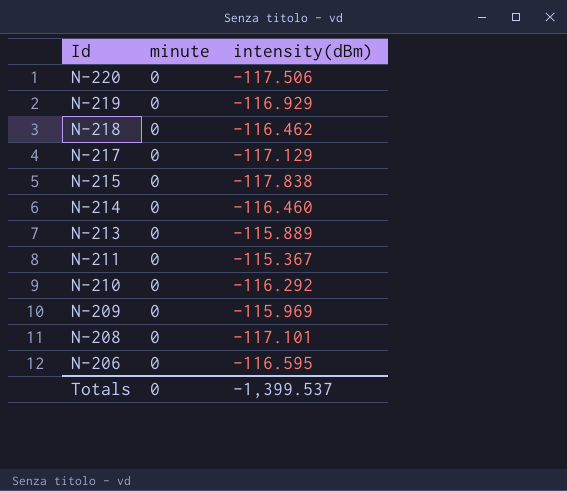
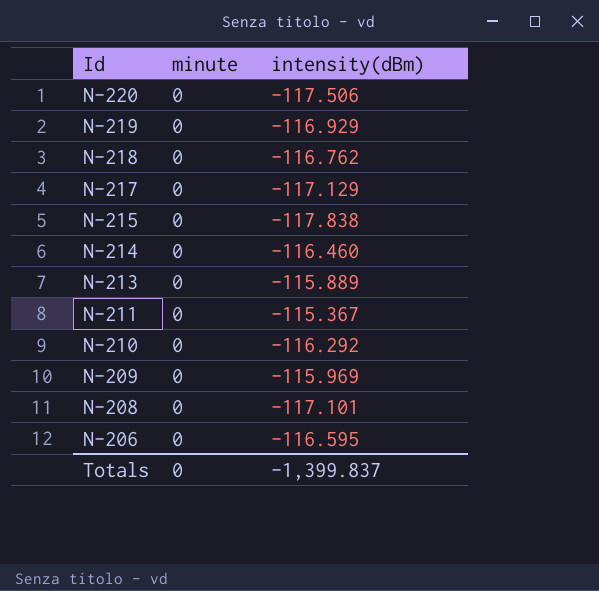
N-218 | intensity(dBm): -116.462 -> -116.762
Totals | intensity(dBm): -1,399.537 -> -1,399.837

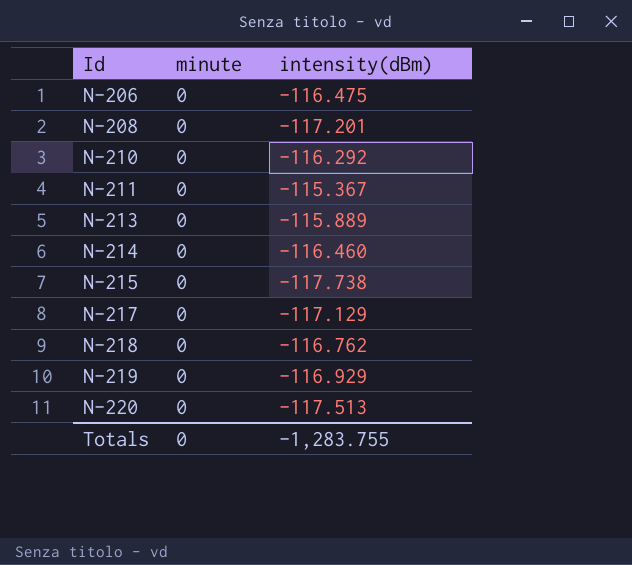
row order: Id descending -> Id ascending
row N-209: 0 | -115.969 -> none
N-206 | intensity(dBm): -116.595 -> -116.475
N-208 | intensity(dBm): -117.101 -> -117.201
N-215 | intensity(dBm): -117.838 -> -117.738
N-220 | intensity(dBm): -117.506 -> -117.513
Totals | intensity(dBm): -1,399.837 -> -1,283.755

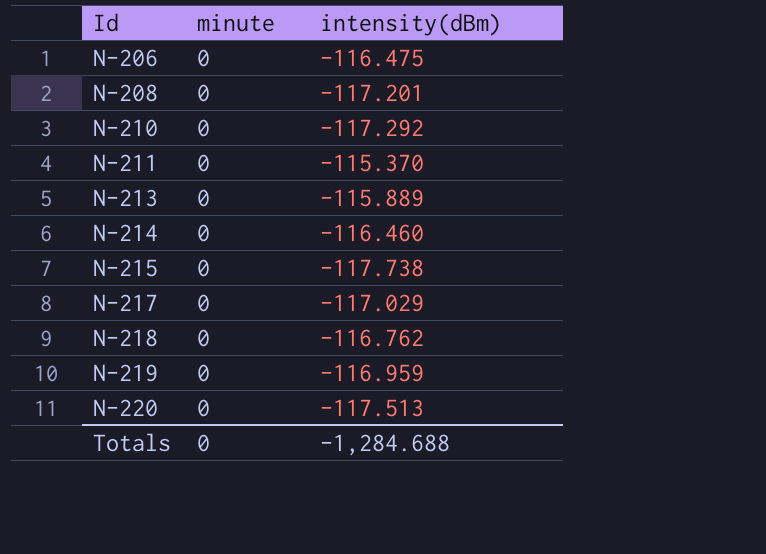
N-210 | intensity(dBm): -116.292 -> -117.292
N-211 | intensity(dBm): -115.367 -> -115.370
N-217 | intensity(dBm): -117.129 -> -117.029
N-219 | intensity(dBm): -116.929 -> -116.959
Totals | intensity(dBm): -1,283.755 -> -1,284.688

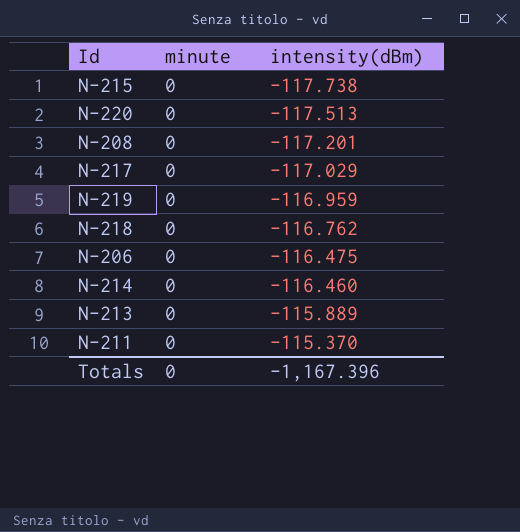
row order: Id ascending -> intensity(dBm) ascending
row N-210: 0 | -117.292 -> none
Totals | intensity(dBm): -1,284.688 -> -1,167.396

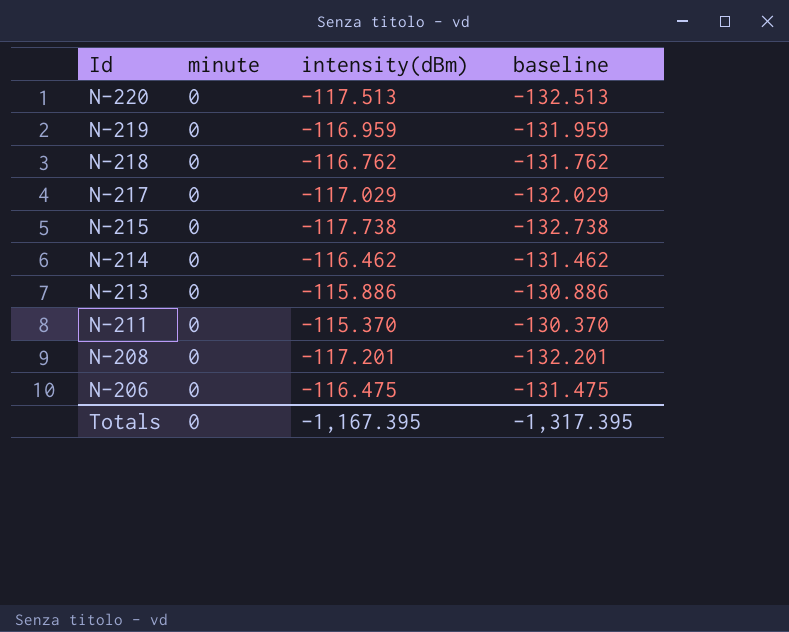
row order: intensity(dBm) ascending -> Id descending
column baseline | formula: none -> [intensity(dBm)] - 15
N-214 | intensity(dBm): -116.460 -> -116.462
N-213 | intensity(dBm): -115.889 -> -115.886
Totals | intensity(dBm): -1,167.396 -> -1,167.395

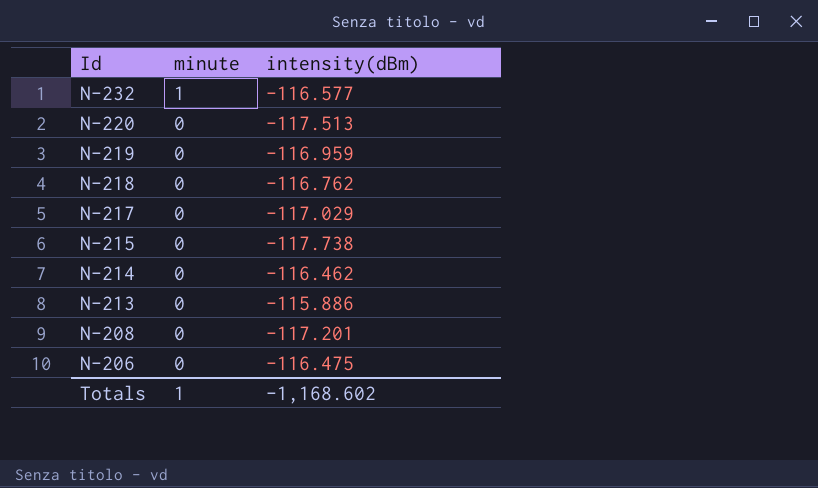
column baseline | formula: [intensity(dBm)] - 15 -> none
row N-211: 0 | -115.370 | -130.370 -> none
row N-232: none -> 1 | -116.577
Totals | minute: 0 -> 1
Totals | intensity(dBm): -1,167.395 -> -1,168.602

